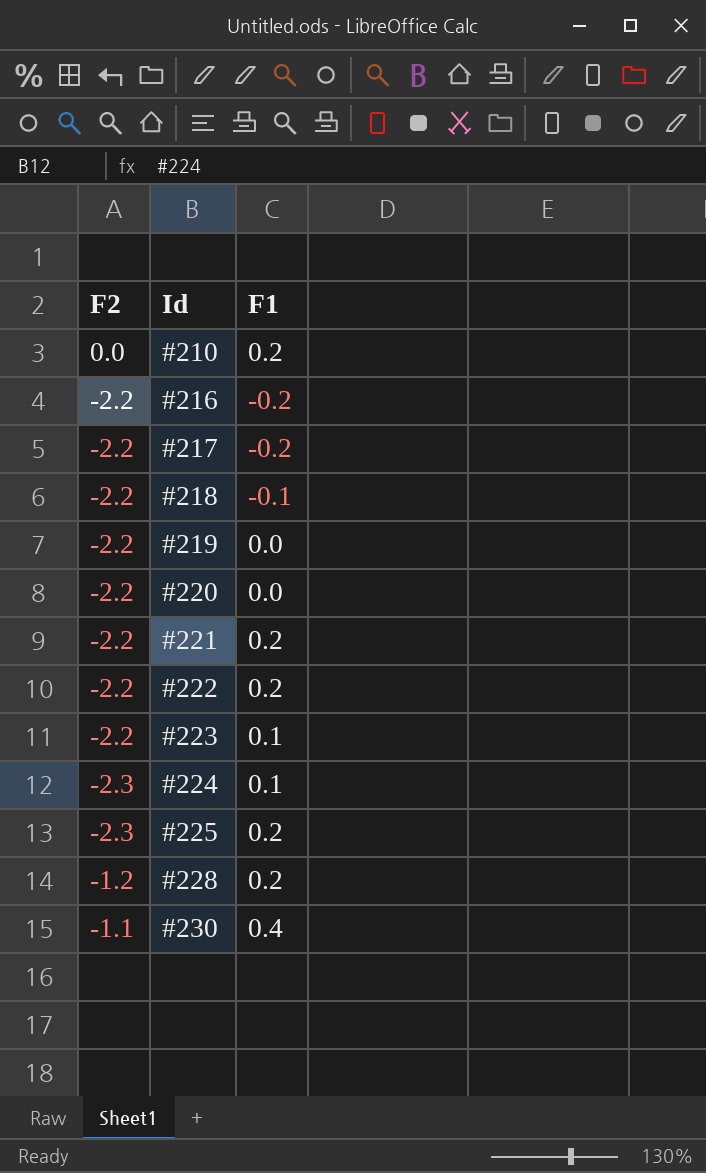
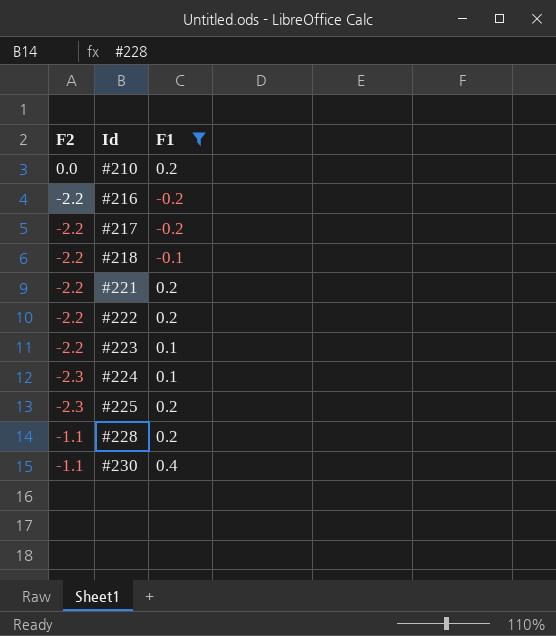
filter: none -> F1 != 0.0
#228 | F2: -1.2 -> -1.1

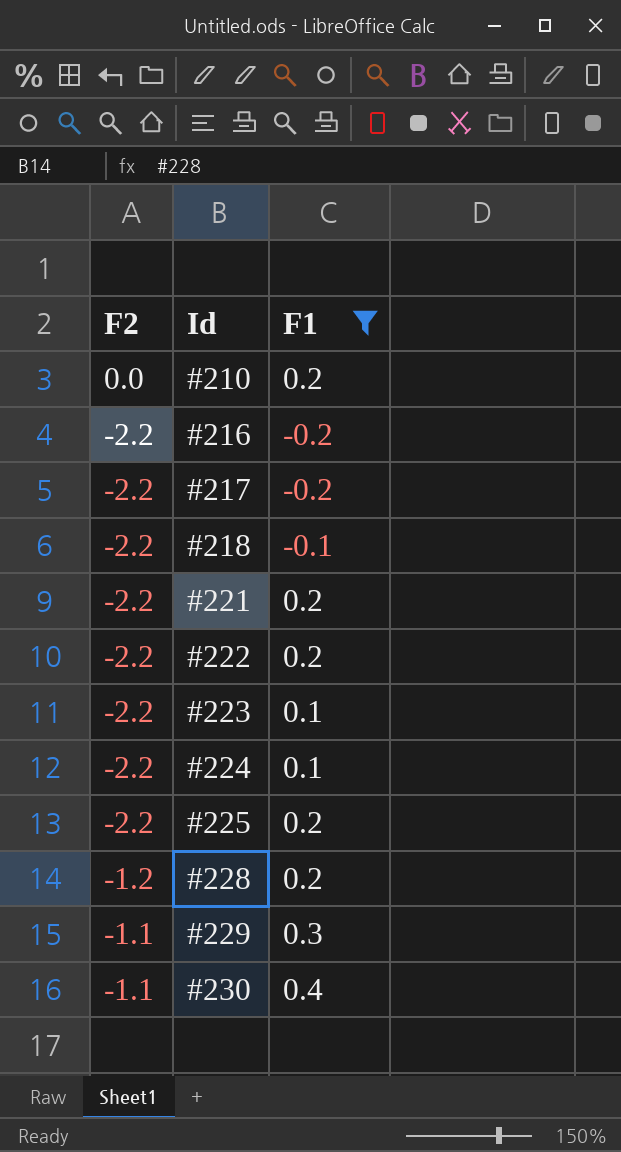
#224 | F2: -2.3 -> -2.2
#225 | F2: -2.3 -> -2.2
#228 | F2: -1.1 -> -1.2
row #229: none -> -1.1 | 0.3

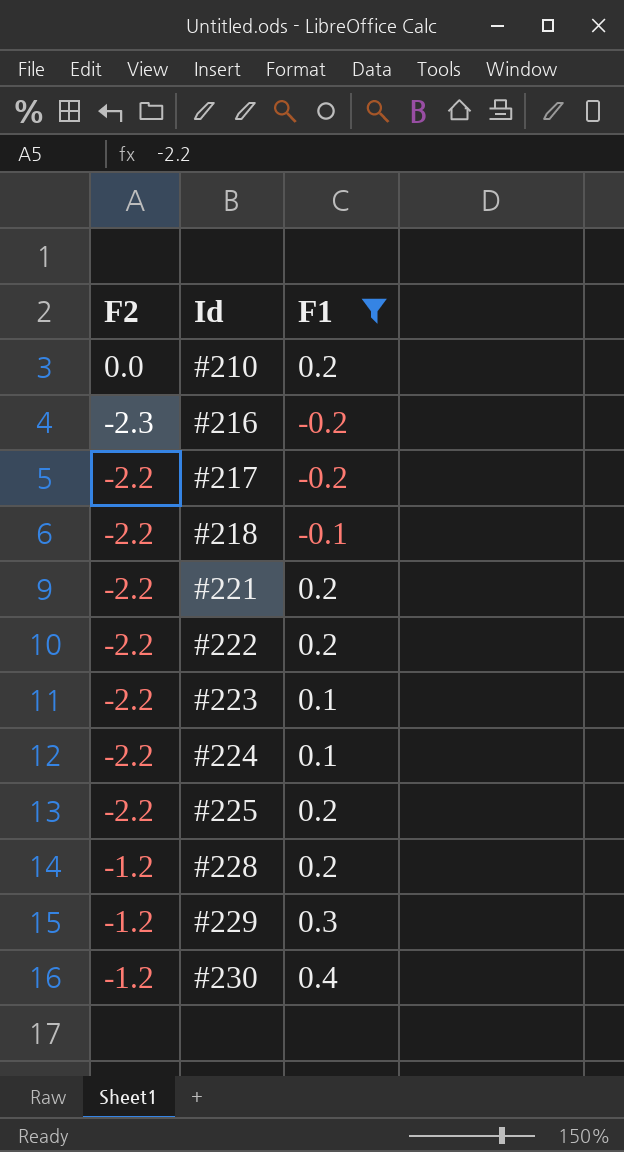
#216 | F2: -2.2 -> -2.3
#229 | F2: -1.1 -> -1.2
#230 | F2: -1.1 -> -1.2

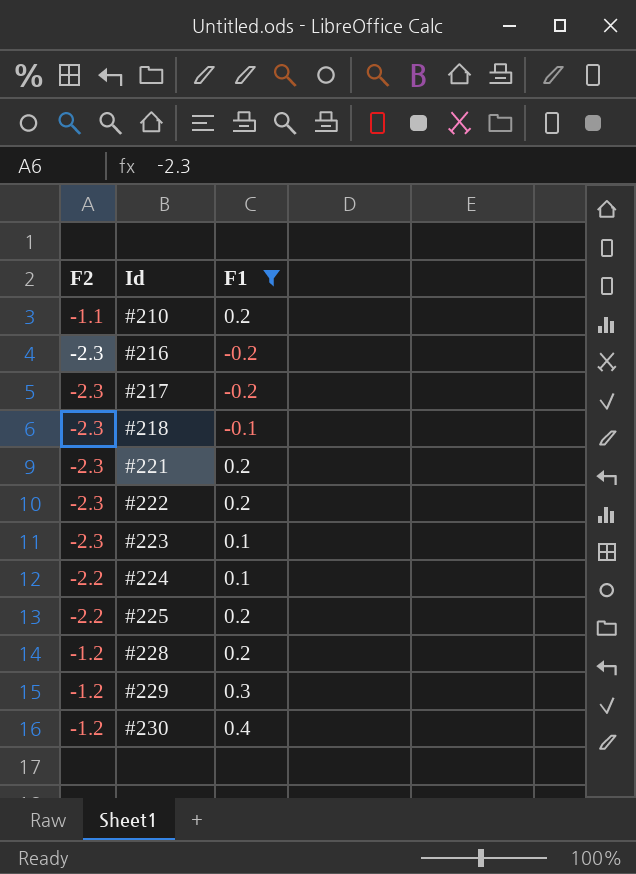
#210 | F2: 0.0 -> -1.1
#217 | F2: -2.2 -> -2.3
#218 | F2: -2.2 -> -2.3
#221 | F2: -2.2 -> -2.3
#222 | F2: -2.2 -> -2.3
#223 | F2: -2.2 -> -2.3

